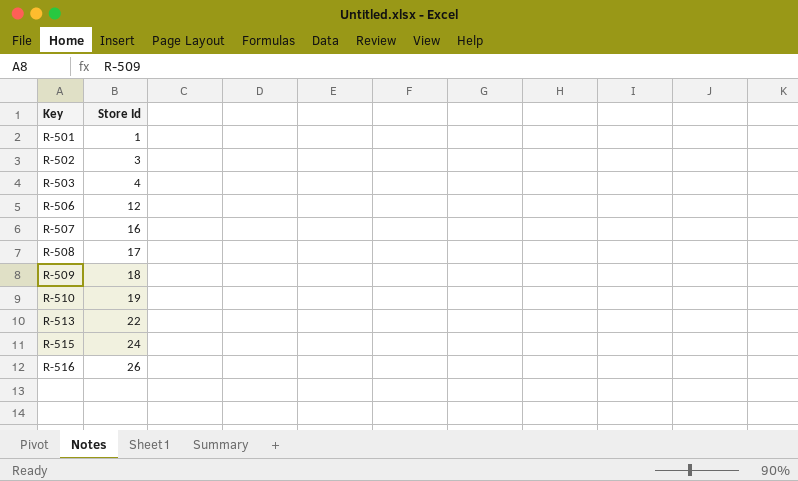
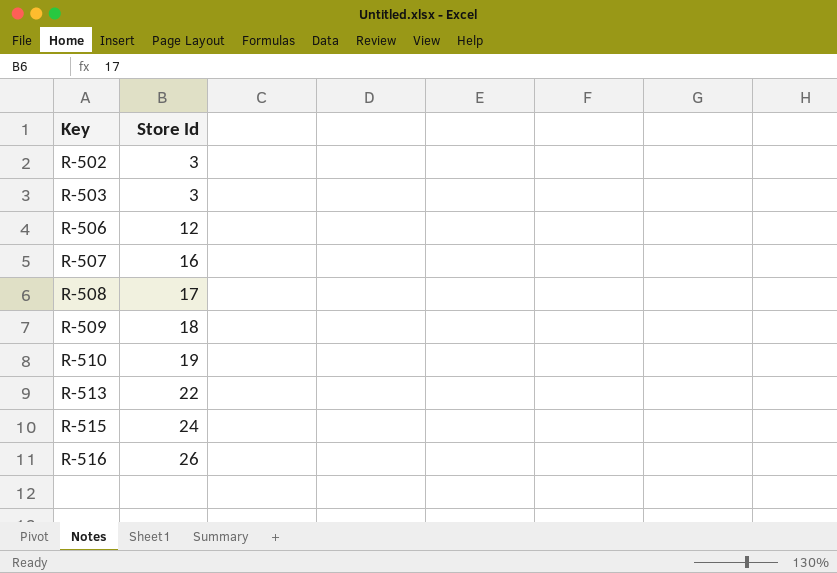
row R-501: 1 -> none
R-503 | Store Id: 4 -> 3

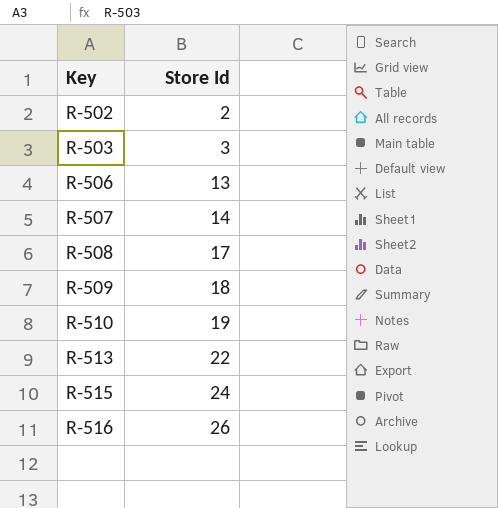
R-502 | Store Id: 3 -> 2
R-506 | Store Id: 12 -> 13
R-507 | Store Id: 16 -> 14

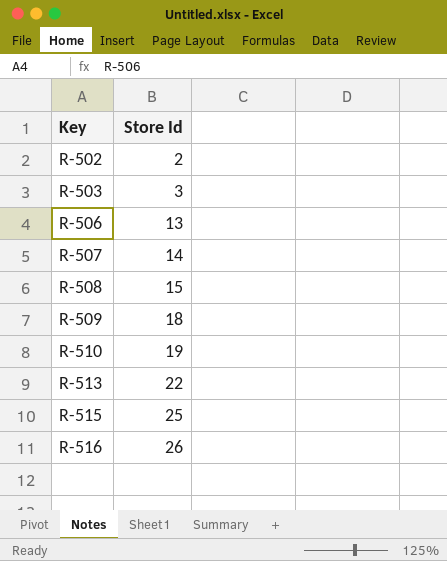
R-508 | Store Id: 17 -> 15
R-515 | Store Id: 24 -> 25

